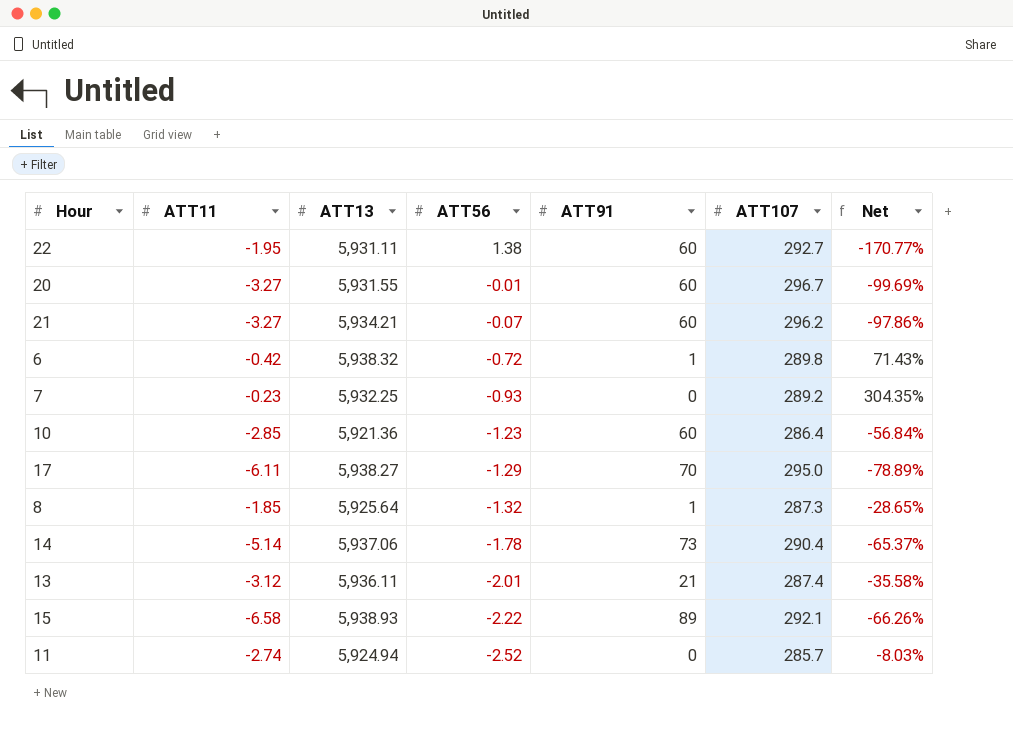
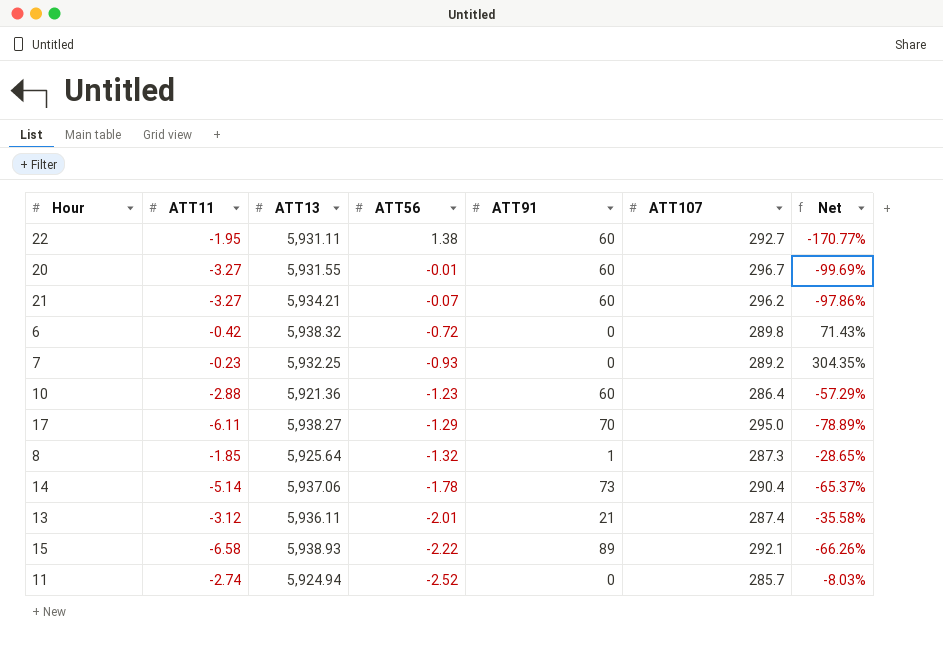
6 | ATT91: 1 -> 0
10 | ATT11: -2.85 -> -2.88
10 | Net: -56.84% -> -57.29%

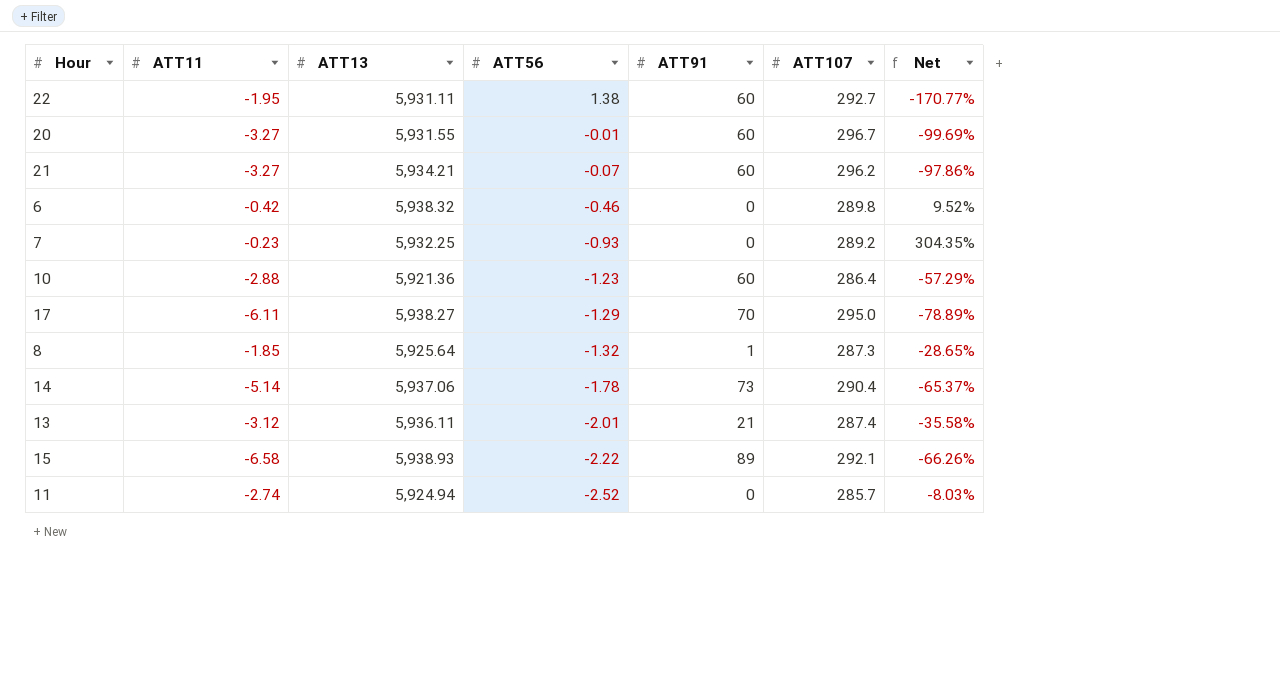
6 | ATT56: -0.72 -> -0.46
6 | Net: 71.43% -> 9.52%

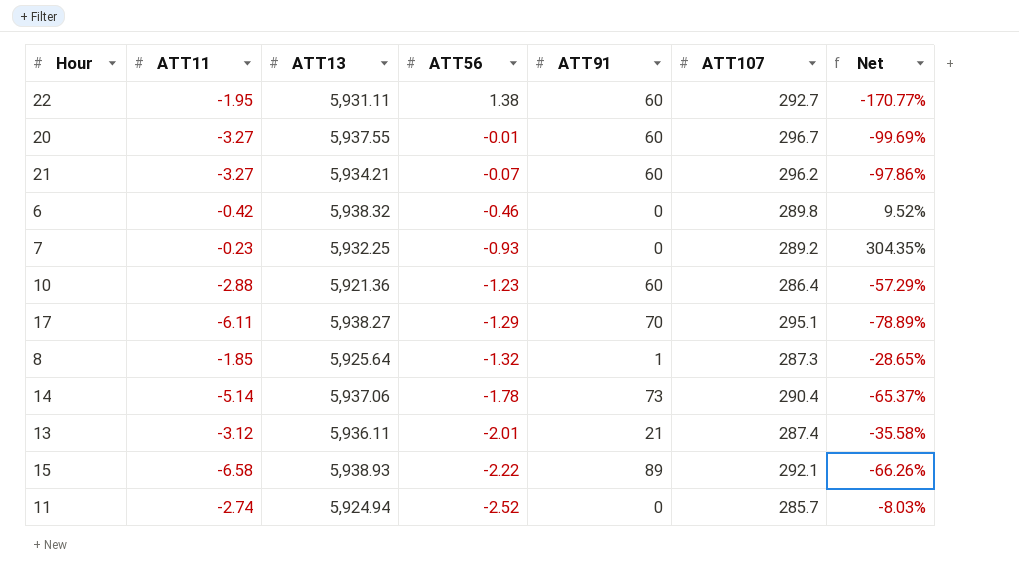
20 | ATT13: 5,931.55 -> 5,937.55
17 | ATT107: 295.0 -> 295.1

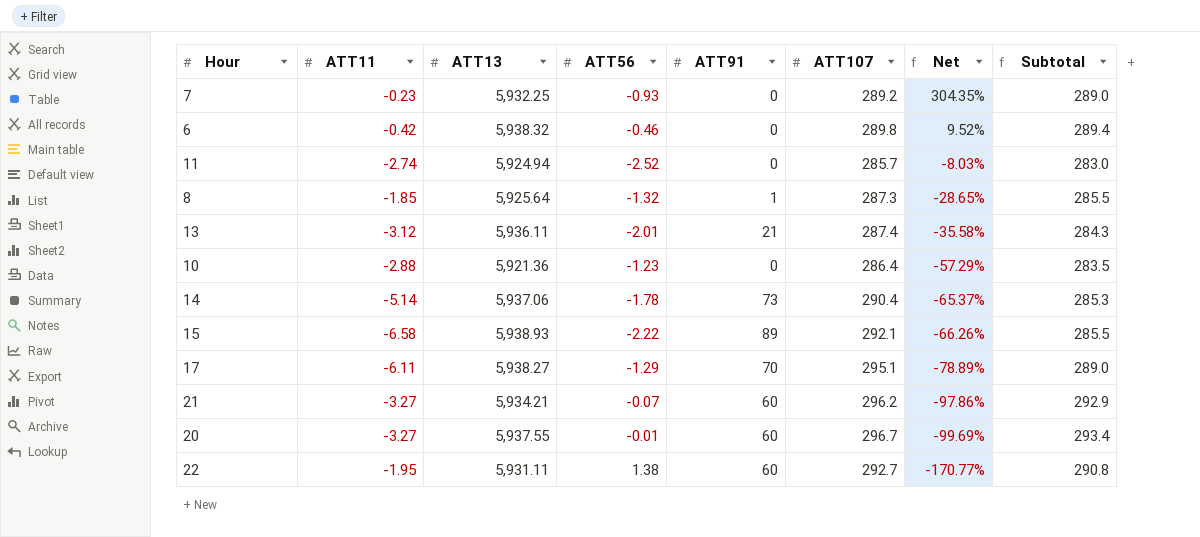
row order: ATT56 descending -> Net descending
column Subtotal | formula: none -> [ATT11] + [ATT107]
10 | ATT91: 60 -> 0

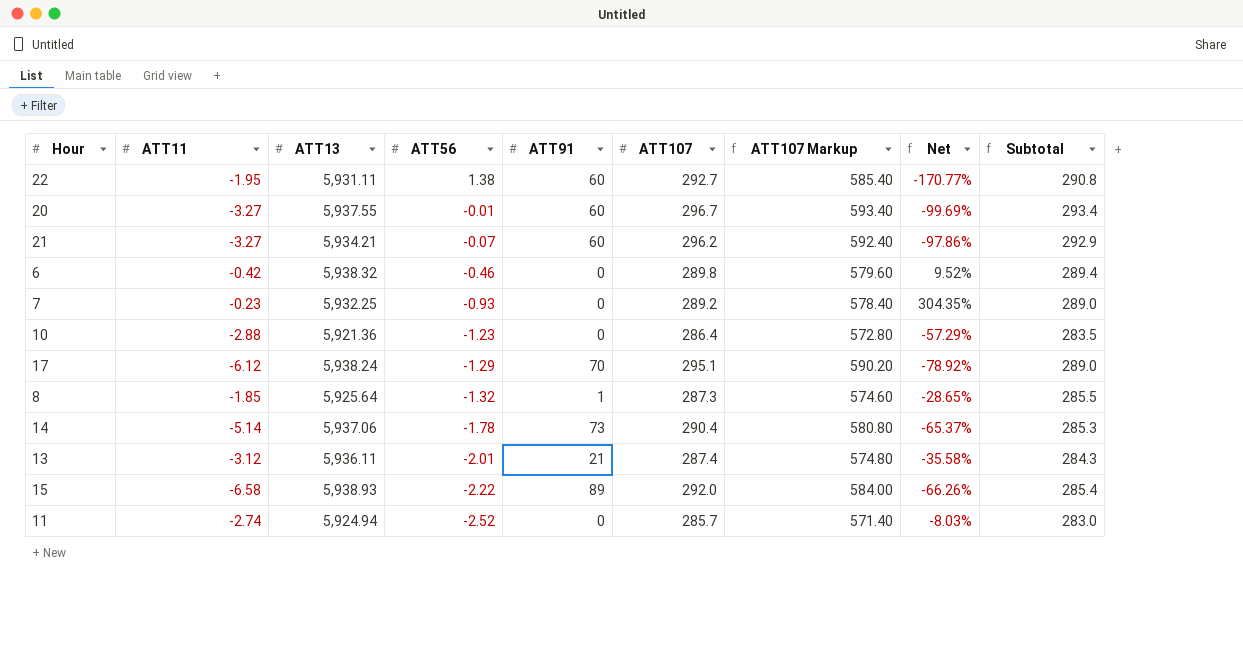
row order: Net descending -> ATT56 descending
column ATT107 Markup | formula: none -> [ATT107] * 2
17 | ATT11: -6.11 -> -6.12
17 | ATT13: 5,938.27 -> 5,938.24
17 | Net: -78.89% -> -78.92%
15 | ATT107: 292.1 -> 292.0
15 | Subtotal: 285.5 -> 285.4

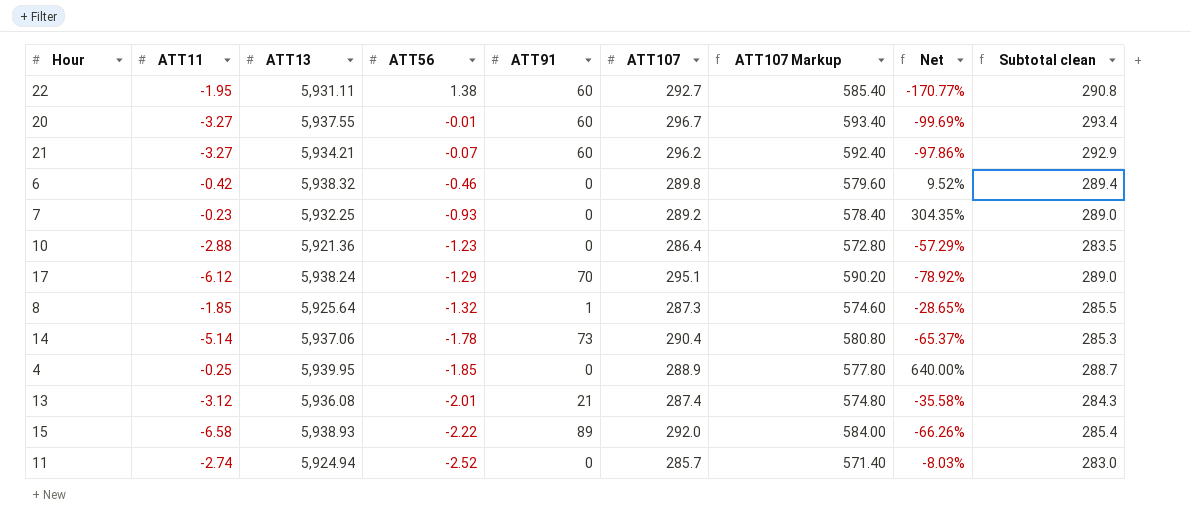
column name: Subtotal -> Subtotal clean
row 4: none -> -0.25 | 5,939.95 | -1.85 | 0 | 288.9 | 577.80 | 640.00% | 288.7
13 | ATT13: 5,936.11 -> 5,936.08

